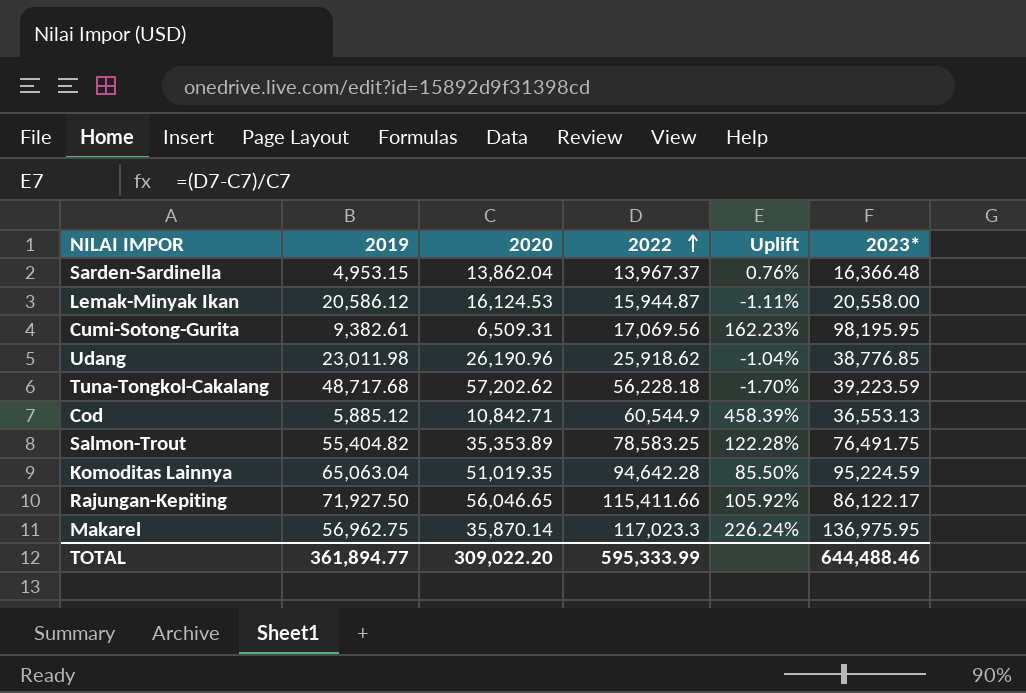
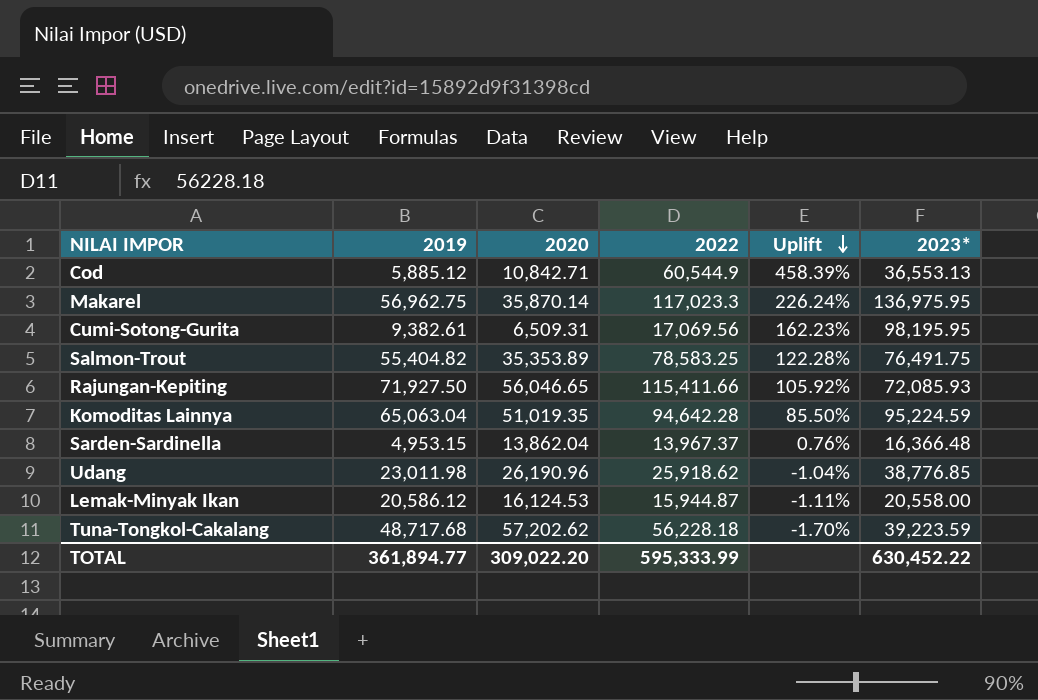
row order: 2022 ascending -> Uplift descending
Rajungan-Kepiting | 2023*: 86,122.17 -> 72,085.93
TOTAL | 2023*: 644,488.46 -> 630,452.22

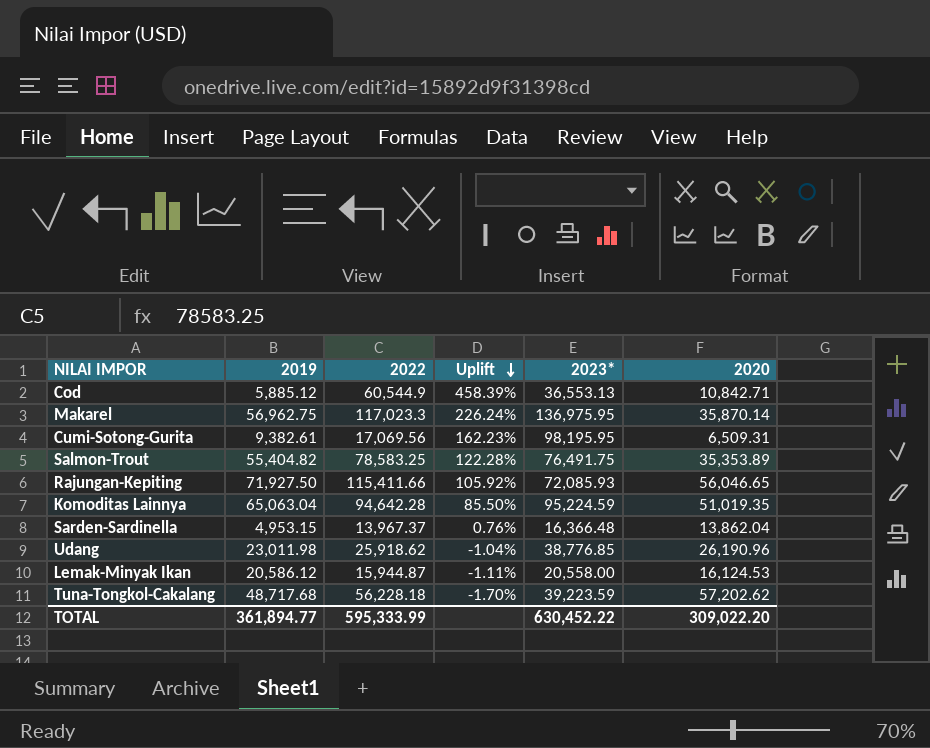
column 2020 | position: 3 -> 6

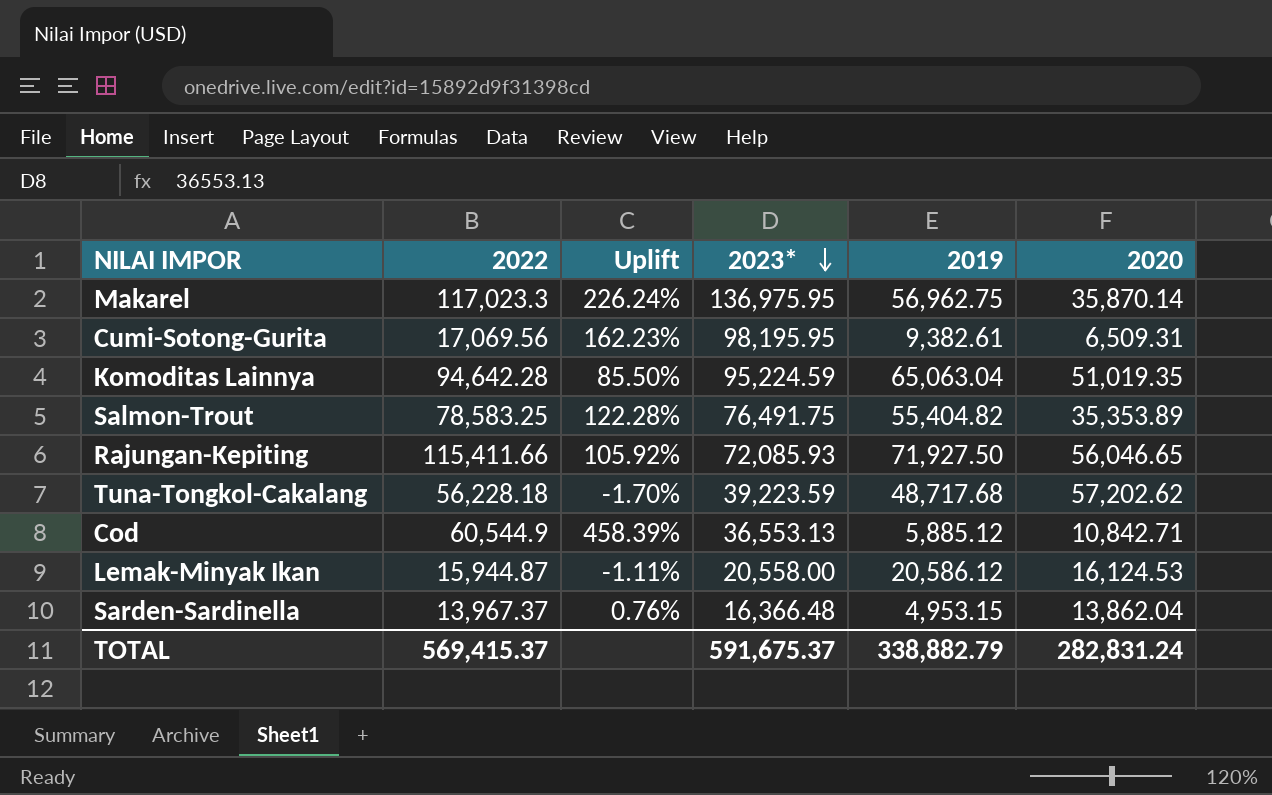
row order: Uplift descending -> 2023* descending
column 2019 | position: 2 -> 5
row Udang: 23,011.98 | 25,918.62 | -1.04% | 38,776.85 | 26,190.96 -> none
TOTAL | 2022: 595,333.99 -> 569,415.37
TOTAL | 2023*: 630,452.22 -> 591,675.37
TOTAL | 2019: 361,894.77 -> 338,882.79
TOTAL | 2020: 309,022.20 -> 282,831.24

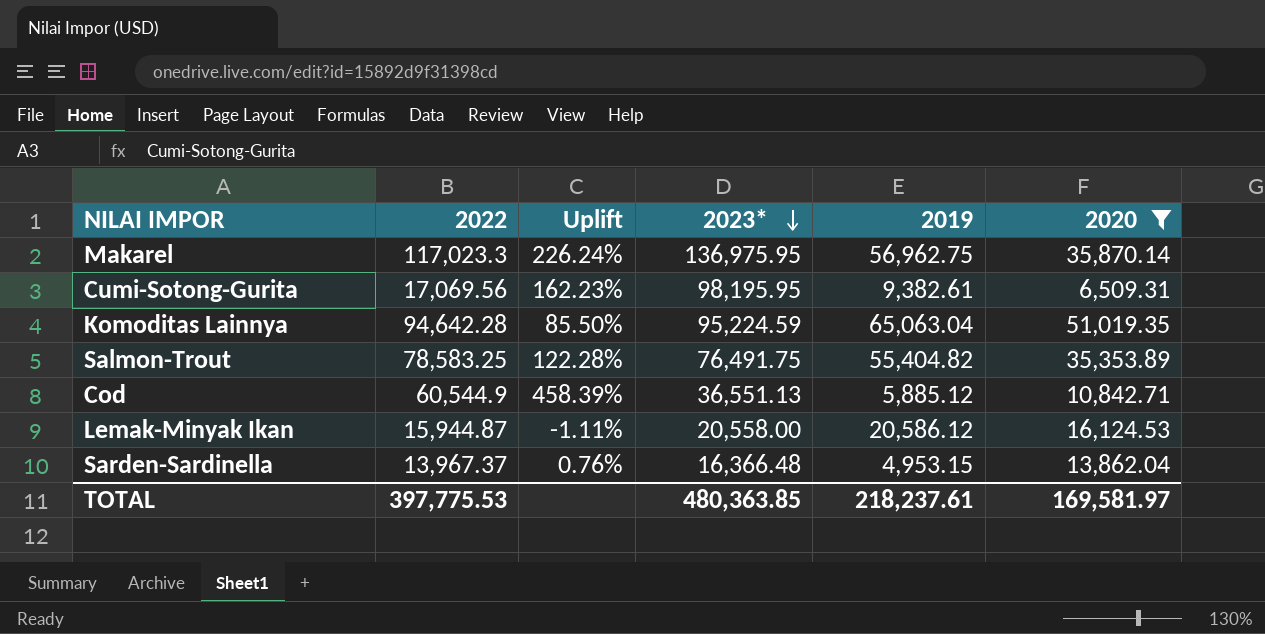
filter: none -> 2020 <= 51,019.35
Cod | 2023*: 36,553.13 -> 36,551.13
TOTAL | 2022: 569,415.37 -> 397,775.53
TOTAL | 2023*: 591,675.37 -> 480,363.85
TOTAL | 2019: 338,882.79 -> 218,237.61
TOTAL | 2020: 282,831.24 -> 169,581.97

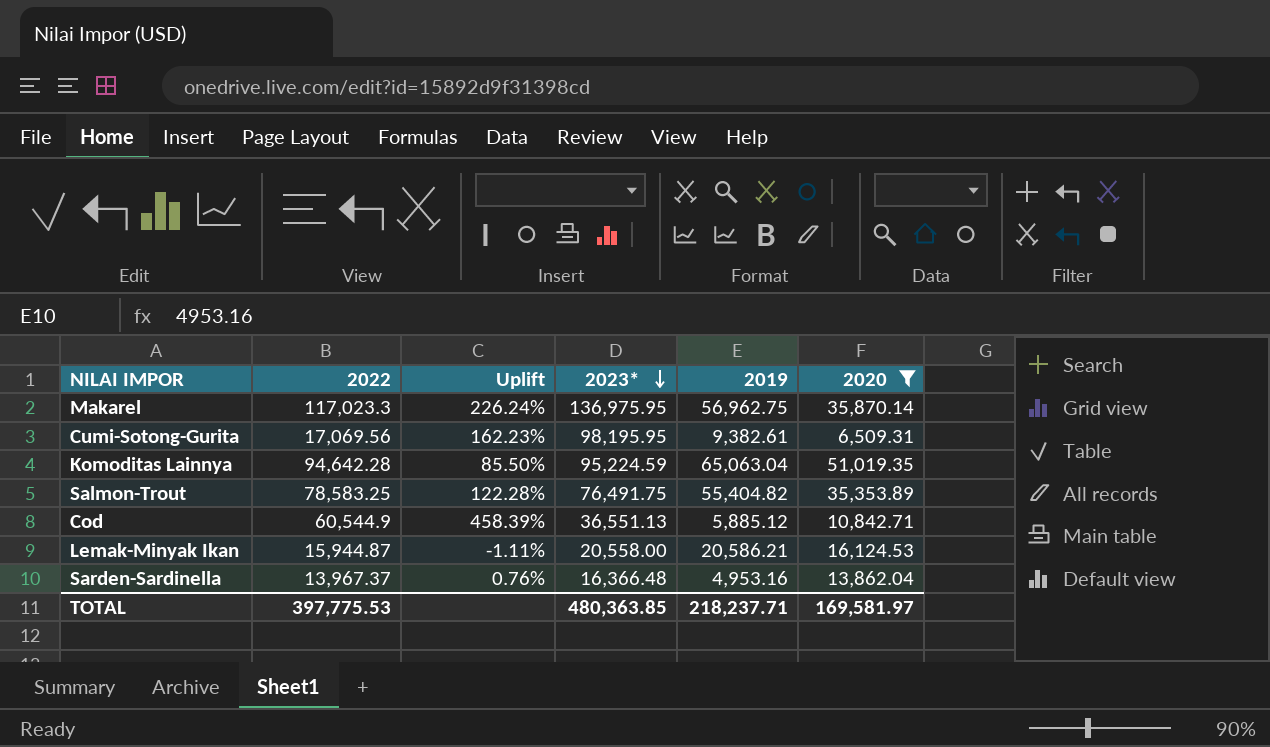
Lemak-Minyak Ikan | 2019: 20,586.12 -> 20,586.21
Sarden-Sardinella | 2019: 4,953.15 -> 4,953.16
TOTAL | 2019: 218,237.61 -> 218,237.71

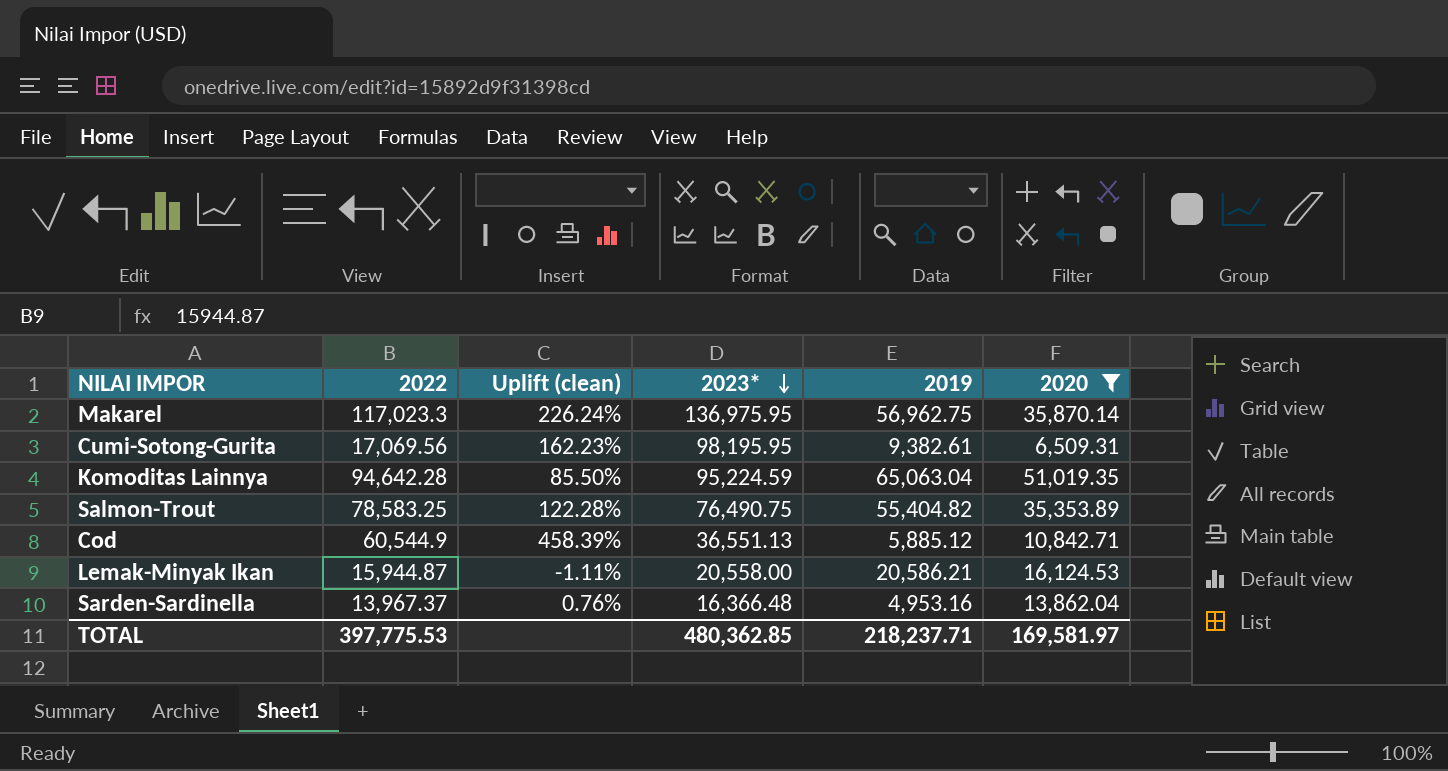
column name: Uplift -> Uplift (clean)
Salmon-Trout | 2023*: 76,491.75 -> 76,490.75
TOTAL | 2023*: 480,363.85 -> 480,362.85

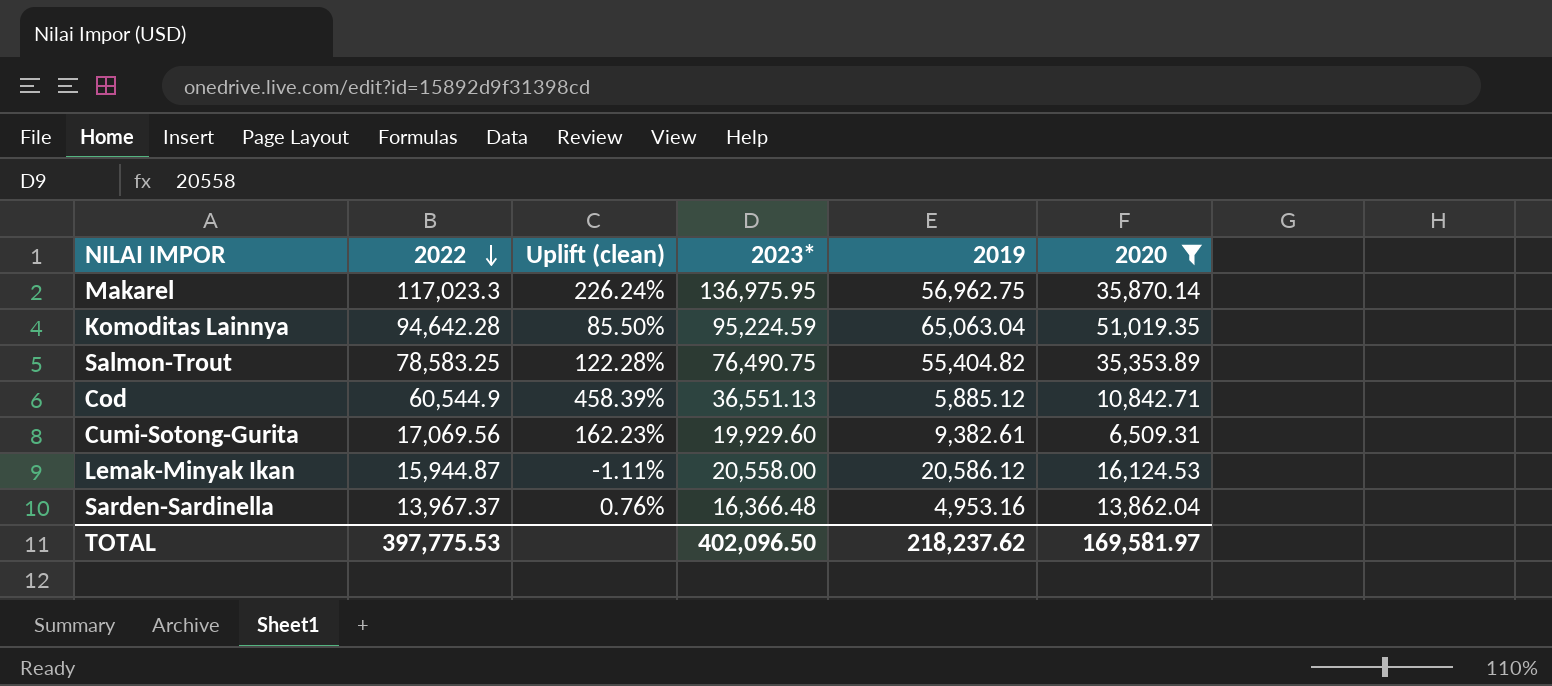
row order: 2023* descending -> 2022 descending
Cumi-Sotong-Gurita | 2023*: 98,195.95 -> 19,929.60
Lemak-Minyak Ikan | 2019: 20,586.21 -> 20,586.12
TOTAL | 2023*: 480,362.85 -> 402,096.50
TOTAL | 2019: 218,237.71 -> 218,237.62

